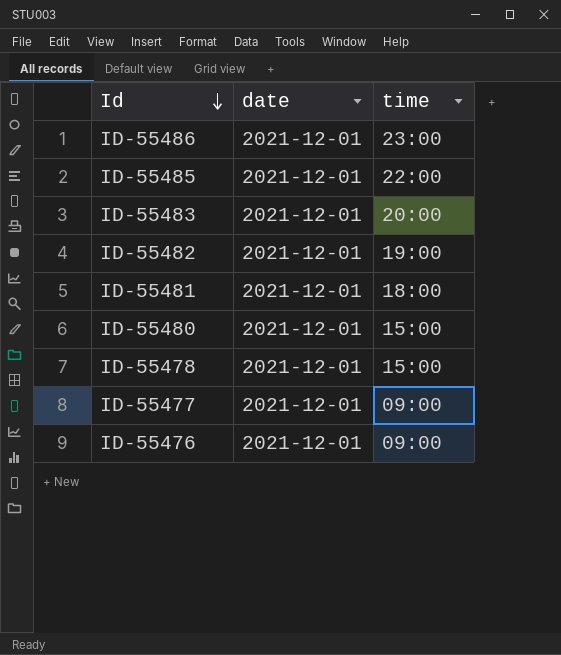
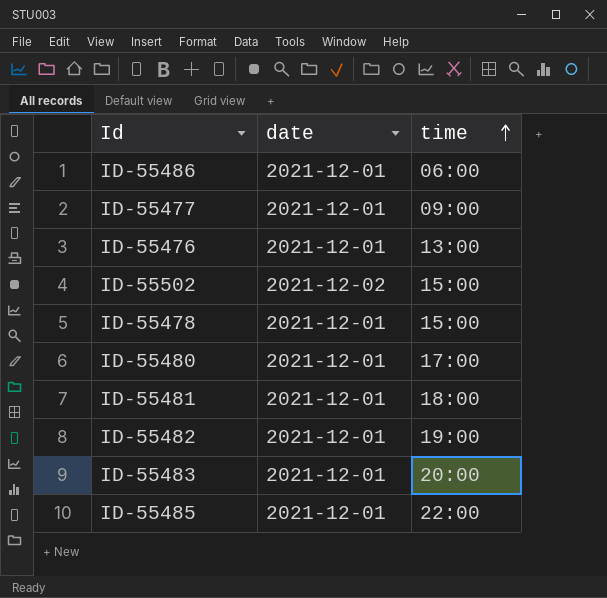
row order: Id descending -> time ascending
ID-55486 | time: 23:00 -> 06:00
ID-55476 | time: 09:00 -> 13:00
row ID-55502: none -> 2021-12-02 | 15:00
ID-55480 | time: 15:00 -> 17:00

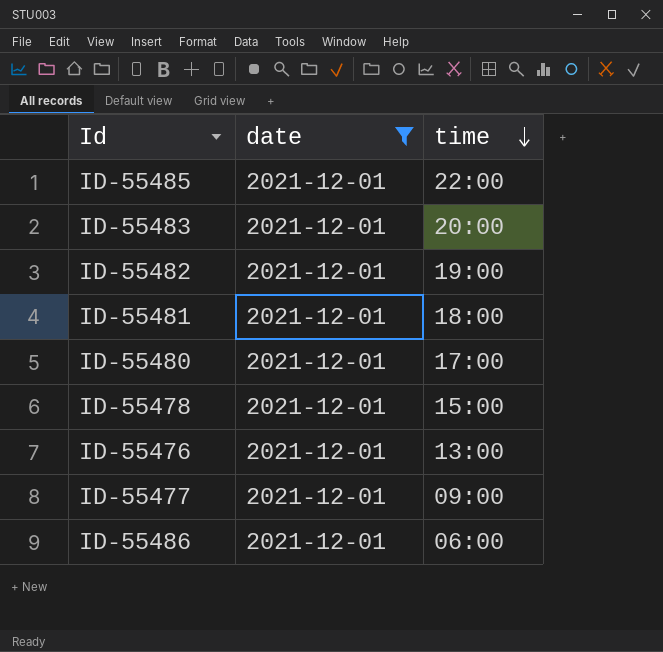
filter: none -> date = 2021-12-01
row order: time ascending -> time descending

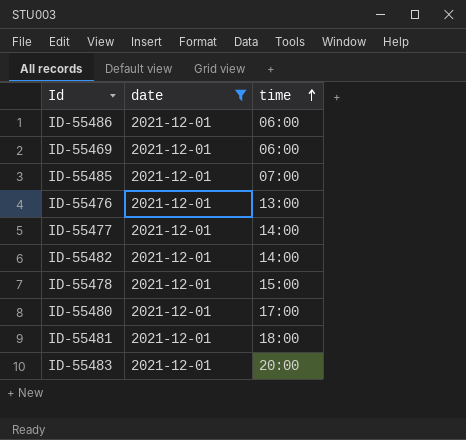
row order: time descending -> time ascending
row ID-55469: none -> 2021-12-01 | 06:00
ID-55485 | time: 22:00 -> 07:00
ID-55477 | time: 09:00 -> 14:00
ID-55482 | time: 19:00 -> 14:00

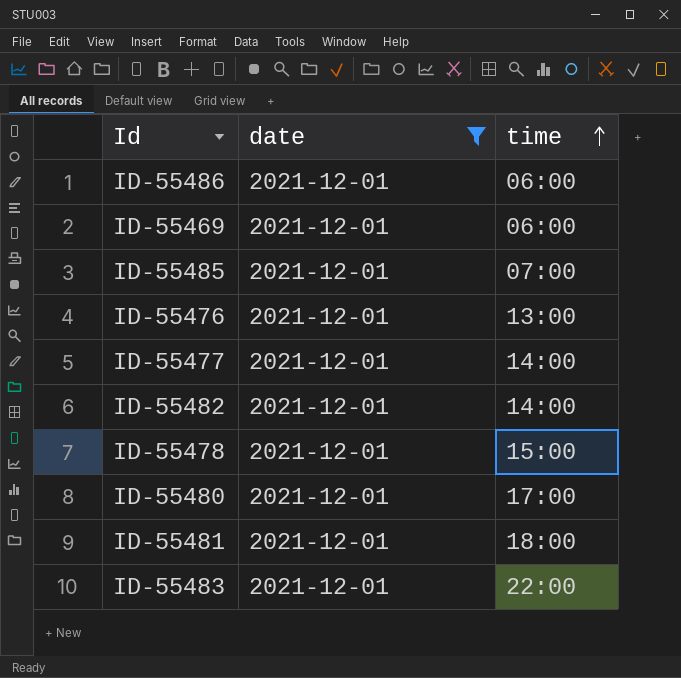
ID-55483 | time: 20:00 -> 22:00

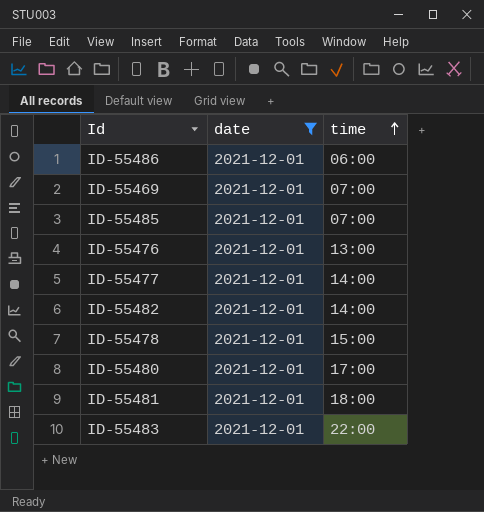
ID-55469 | time: 06:00 -> 07:00

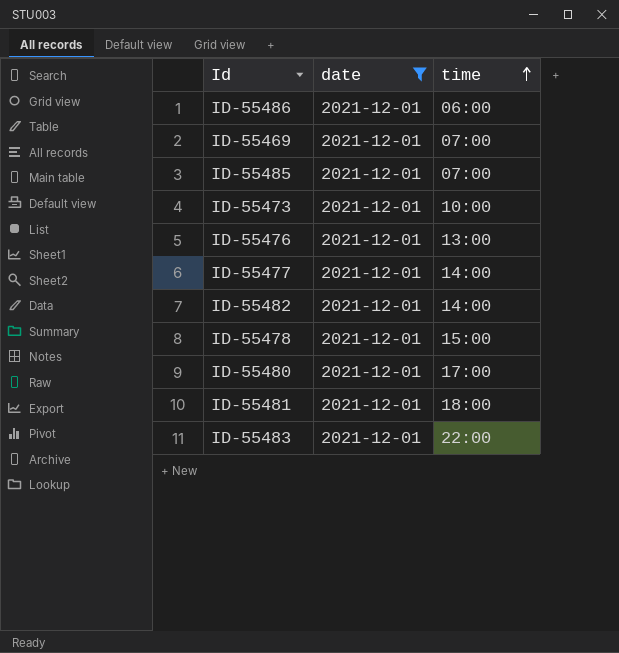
row ID-55473: none -> 2021-12-01 | 10:00

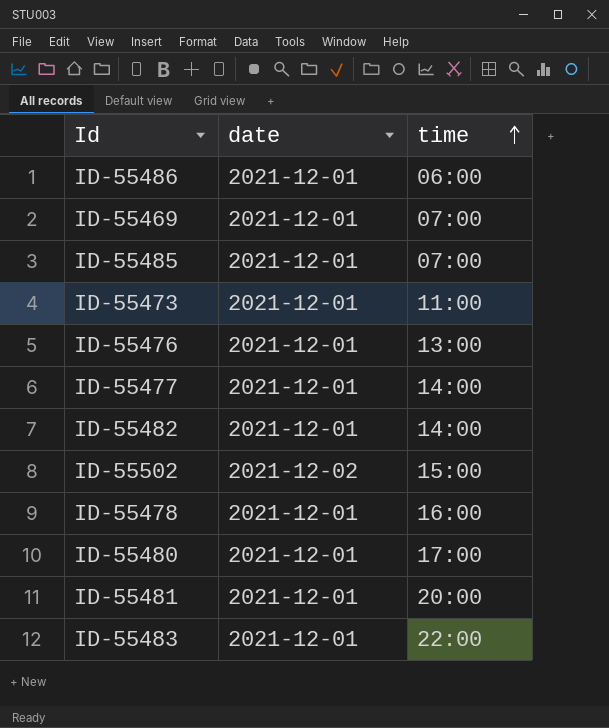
filter: date = 2021-12-01 -> none
ID-55473 | time: 10:00 -> 11:00
ID-55478 | time: 15:00 -> 16:00
ID-55481 | time: 18:00 -> 20:00

